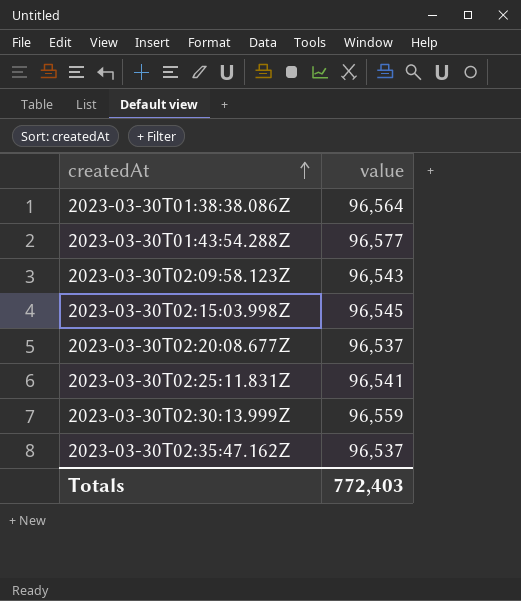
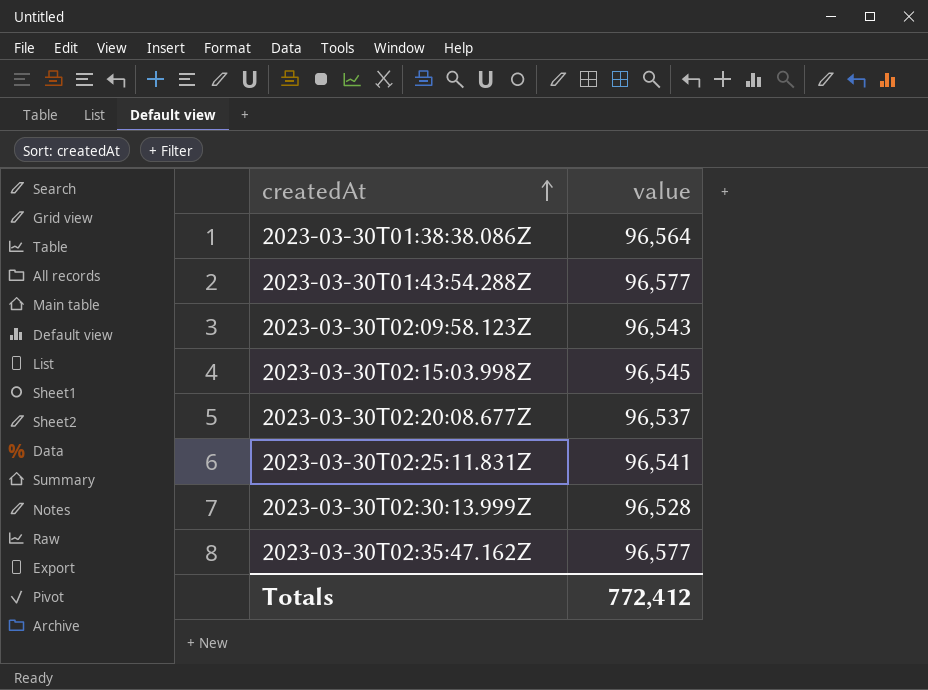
2023-03-30T02:30:13.999Z | value: 96,559 -> 96,528
2023-03-30T02:35:47.162Z | value: 96,537 -> 96,577
Totals | value: 772,403 -> 772,412

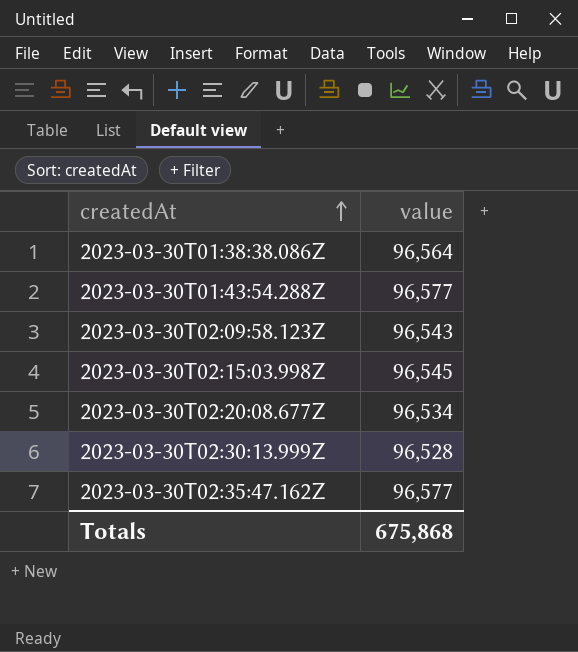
row 2023-03-30T02:25:11.831Z: 96,541 -> none
2023-03-30T02:20:08.677Z | value: 96,537 -> 96,534
Totals | value: 772,412 -> 675,868

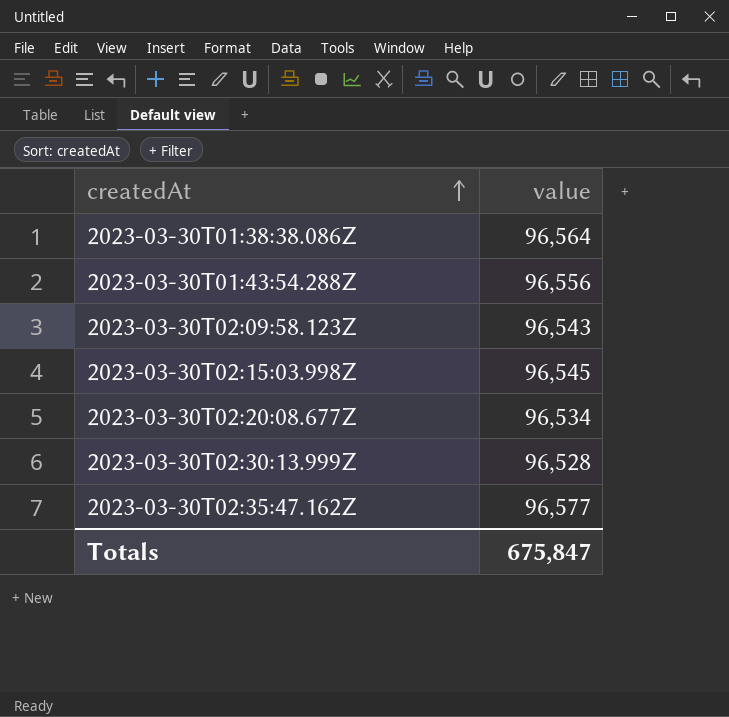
2023-03-30T01:43:54.288Z | value: 96,577 -> 96,556
Totals | value: 675,868 -> 675,847

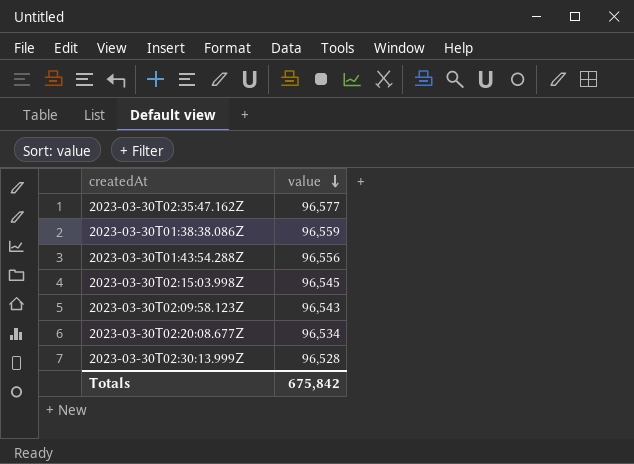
row order: createdAt ascending -> value descending
2023-03-30T01:38:38.086Z | value: 96,564 -> 96,559
Totals | value: 675,847 -> 675,842

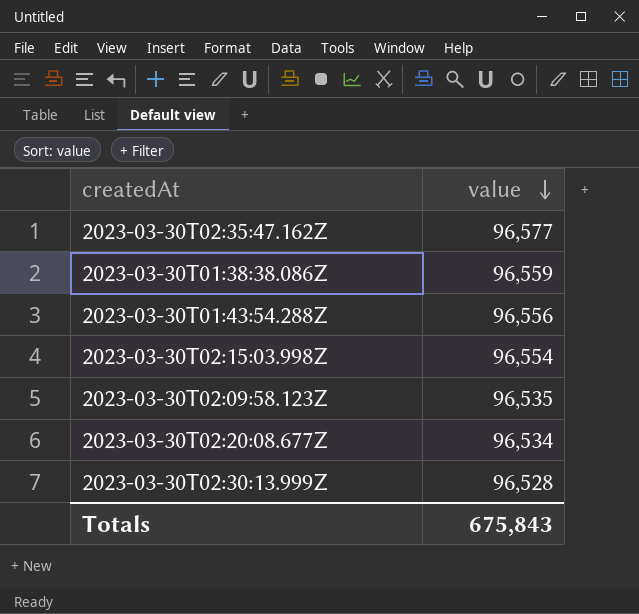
2023-03-30T02:15:03.998Z | value: 96,545 -> 96,554
2023-03-30T02:09:58.123Z | value: 96,543 -> 96,535
Totals | value: 675,842 -> 675,843

